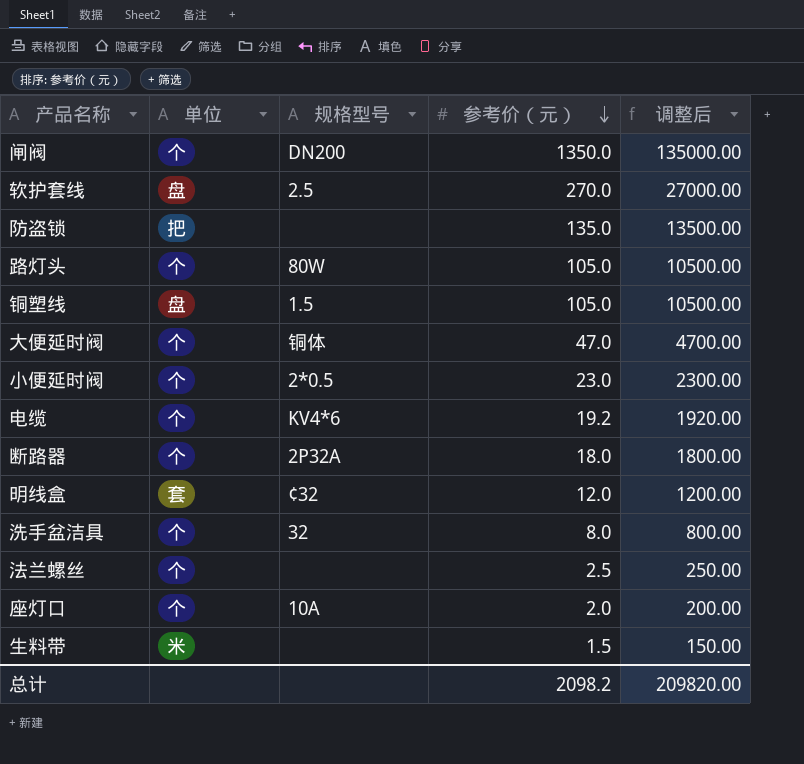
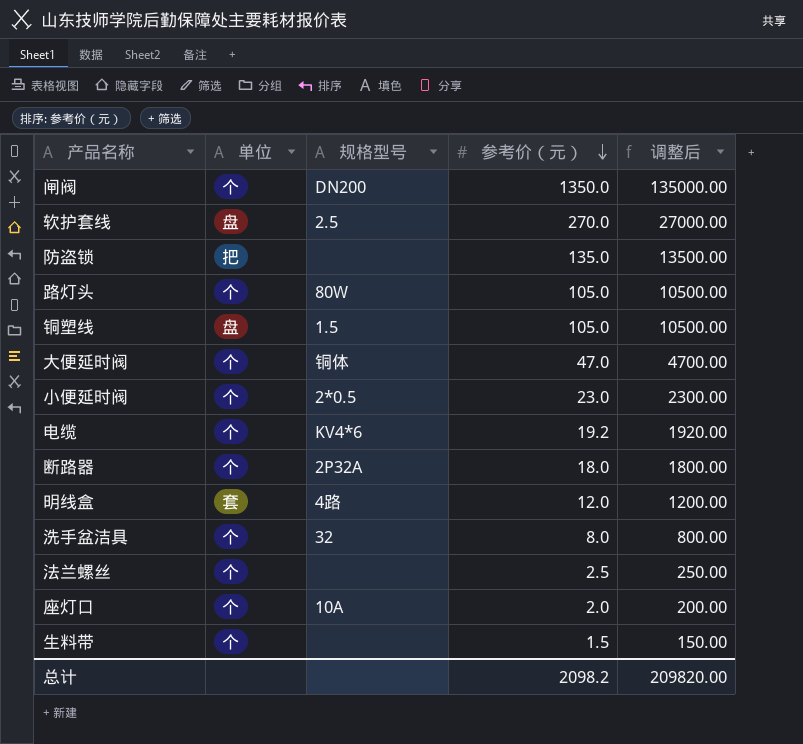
明线盒 | 规格型号: ¢32 -> 4路
生料带 | 单位: 米 -> 个

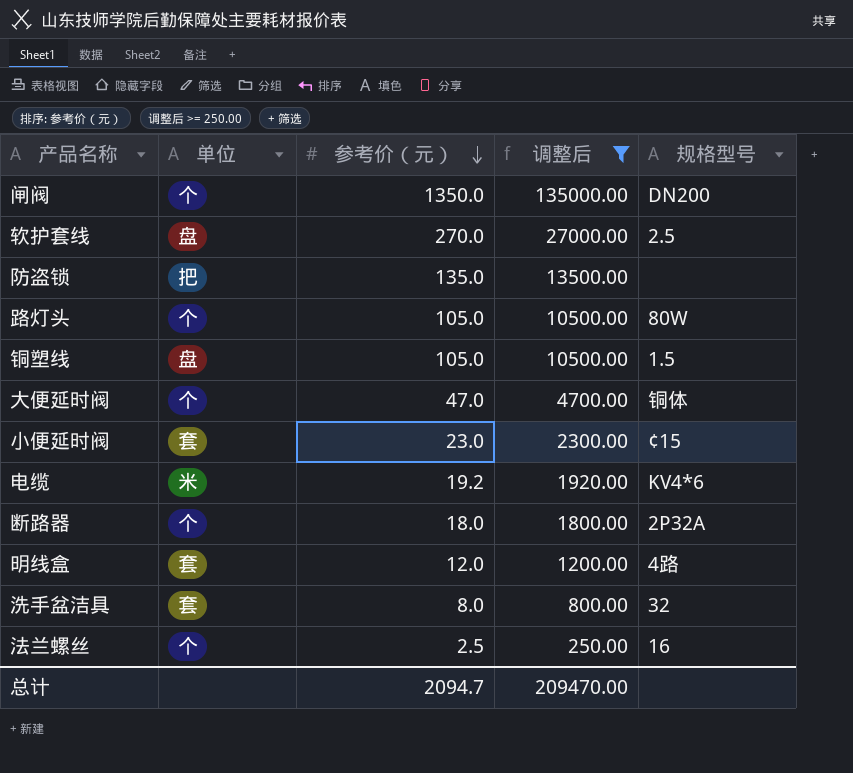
filter: none -> 调整后 >= 250.00
column 规格型号 | position: 3 -> 5
小便延时阀 | 单位: 个 -> 套
小便延时阀 | 规格型号: 2*0.5 -> ¢15
电缆 | 单位: 个 -> 米
洗手盆洁具 | 单位: 个 -> 套
法兰螺丝 | 规格型号: none -> 16
总计 | 参考价（元）: 2098.2 -> 2094.7
总计 | 调整后: 209820.00 -> 209470.00

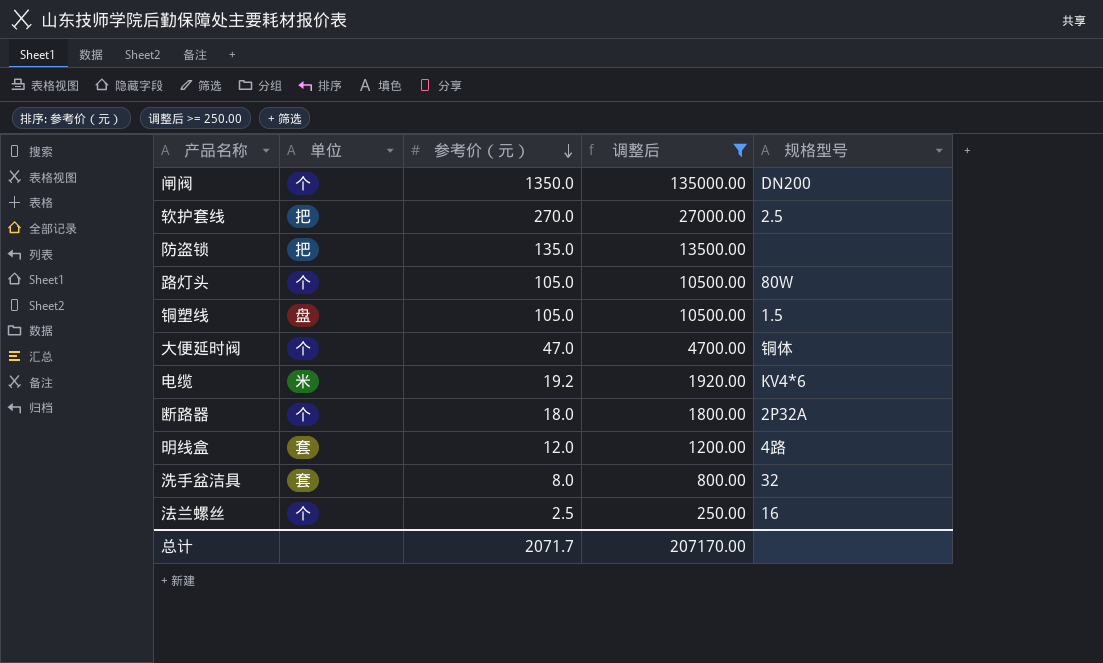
row 小便延时阀: 套 | 23.0 | 2300.00 | ¢15 -> none
软护套线 | 单位: 盘 -> 把
总计 | 参考价（元）: 2094.7 -> 2071.7
总计 | 调整后: 209470.00 -> 207170.00

